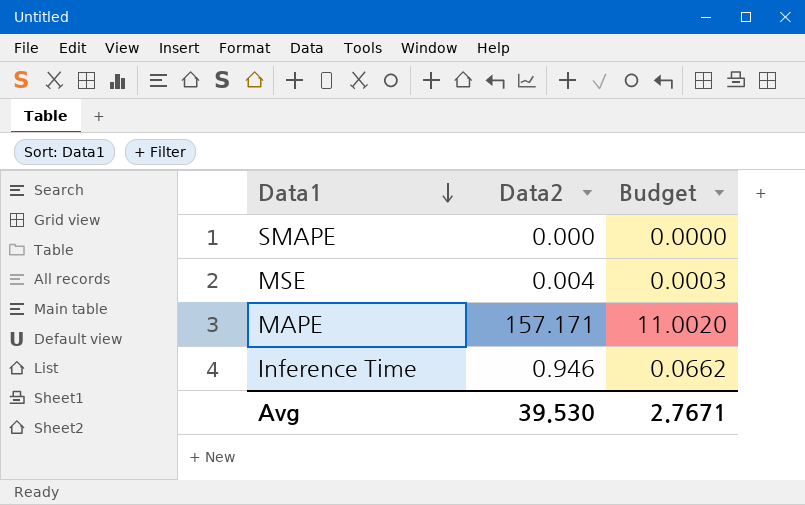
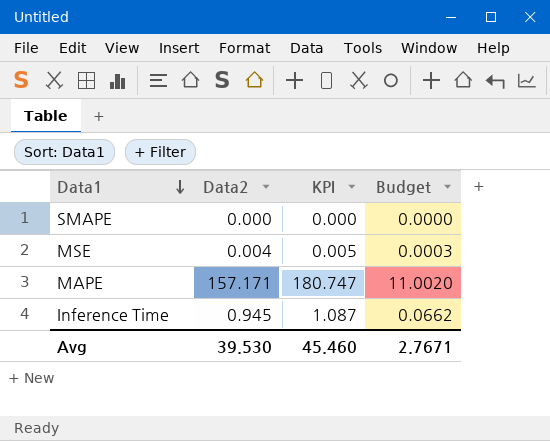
column KPI | formula: none -> [Data2] * 1.15
Inference Time | Data2: 0.946 -> 0.945

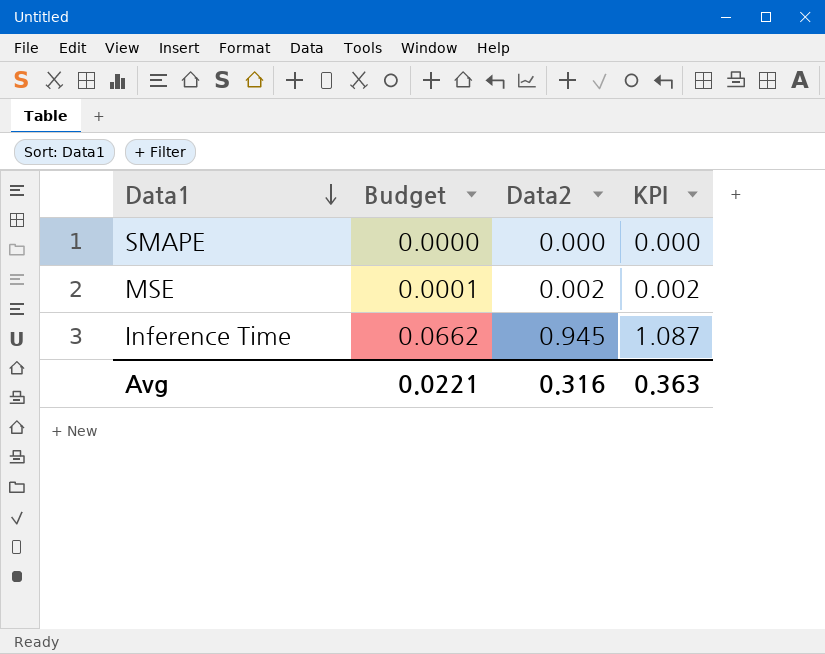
column Budget | position: 4 -> 2
row MAPE: 157.171 | 180.747 | 11.0020 -> none
MSE | Budget: 0.0003 -> 0.0001
MSE | Data2: 0.004 -> 0.002
MSE | KPI: 0.005 -> 0.002
Avg | Budget: 2.7671 -> 0.0221
Avg | Data2: 39.530 -> 0.316
Avg | KPI: 45.460 -> 0.363

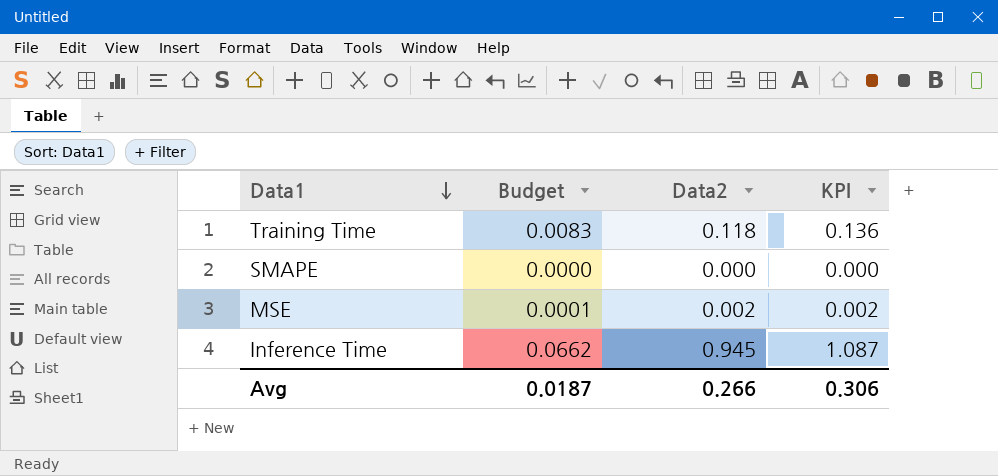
row Training Time: none -> 0.0083 | 0.118 | 0.136
Avg | Budget: 0.0221 -> 0.0187
Avg | Data2: 0.316 -> 0.266
Avg | KPI: 0.363 -> 0.306

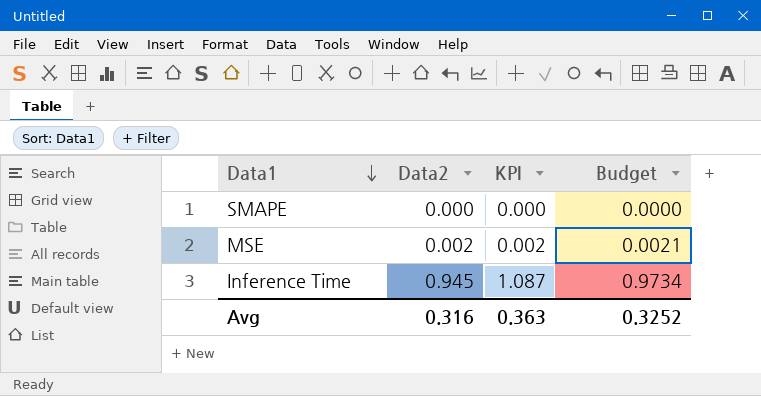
column Budget | formula: [Data2] * 0.07 -> [Data2] * 1.03
column Budget | position: 2 -> 4
row Training Time: 0.0083 | 0.118 | 0.136 -> none
Avg | Data2: 0.266 -> 0.316
Avg | KPI: 0.306 -> 0.363
Avg | Budget: 0.0187 -> 0.3252

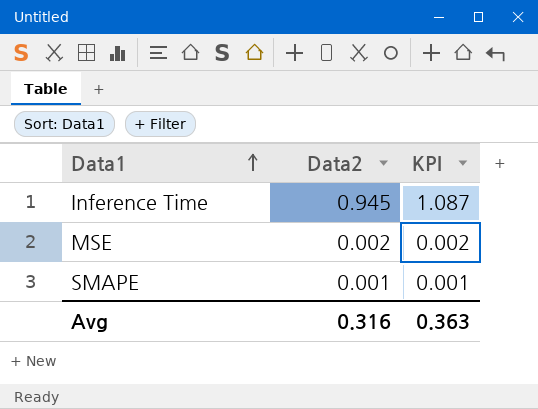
row order: Data1 descending -> Data1 ascending
column Budget | formula: [Data2] * 1.03 -> none
SMAPE | Data2: 0.000 -> 0.001
SMAPE | KPI: 0.000 -> 0.001

